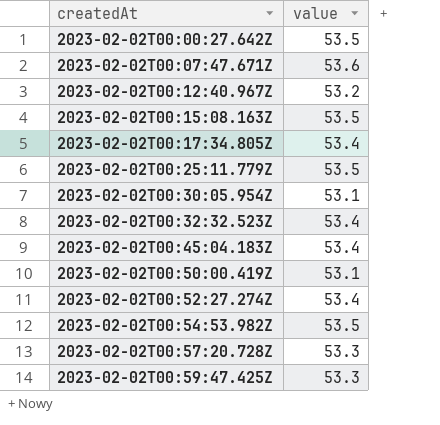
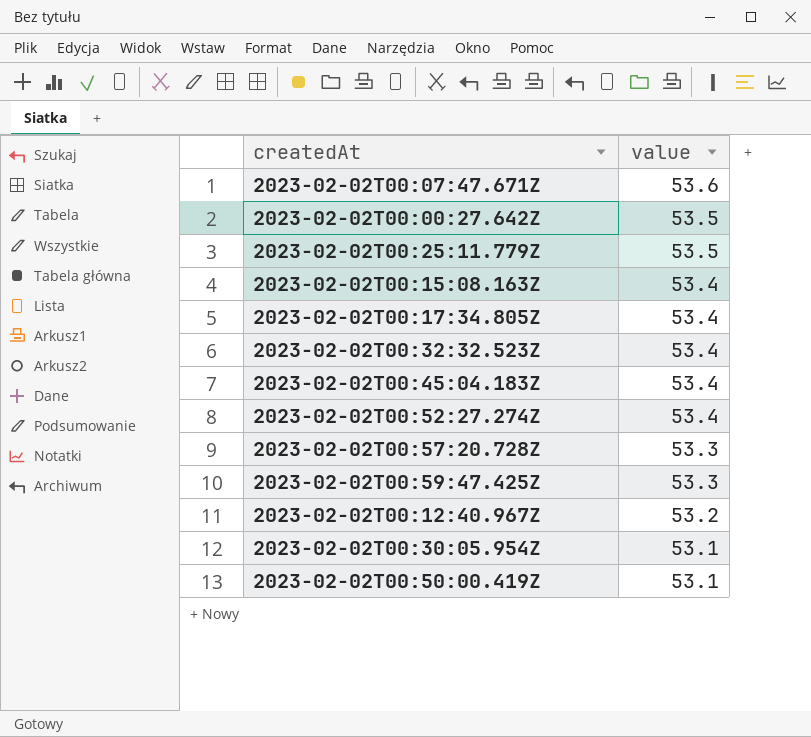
row order: createdAt ascending -> value descending
row 2023-02-02T00:54:53.982Z: 53.5 -> none
2023-02-02T00:15:08.163Z | value: 53.5 -> 53.4

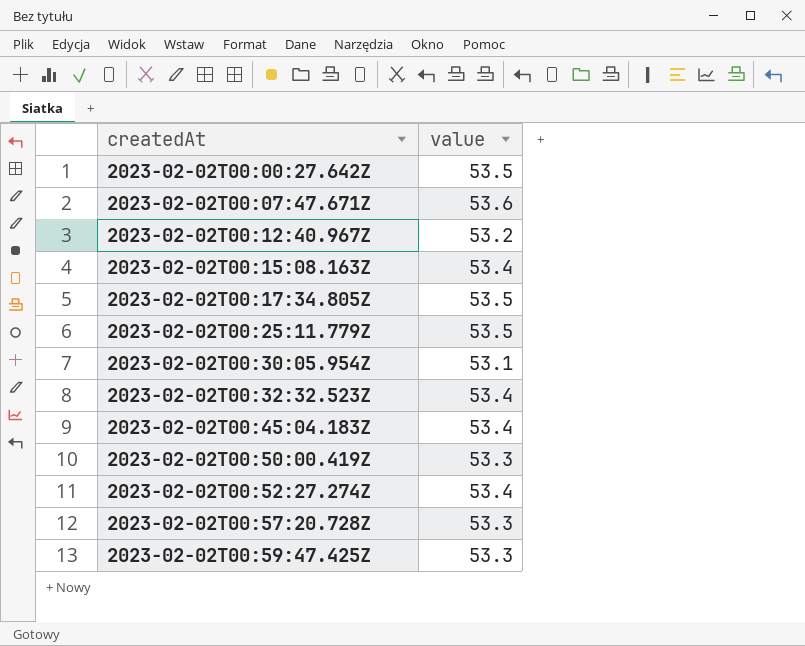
row order: value descending -> createdAt ascending
2023-02-02T00:17:34.805Z | value: 53.4 -> 53.5
2023-02-02T00:50:00.419Z | value: 53.1 -> 53.3

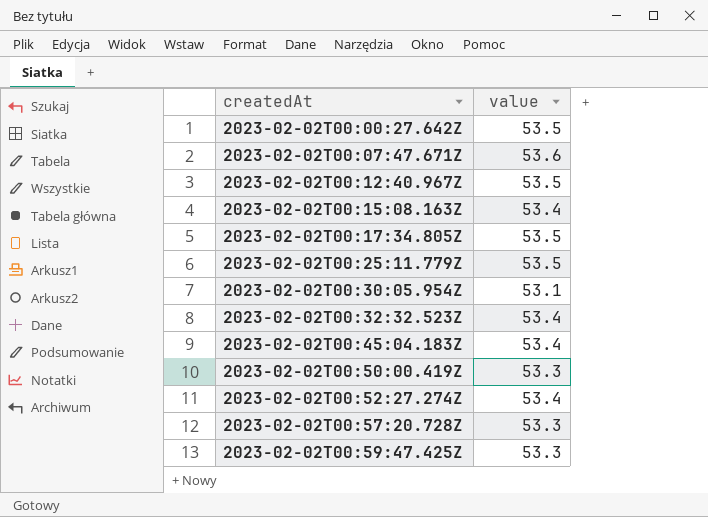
2023-02-02T00:12:40.967Z | value: 53.2 -> 53.5

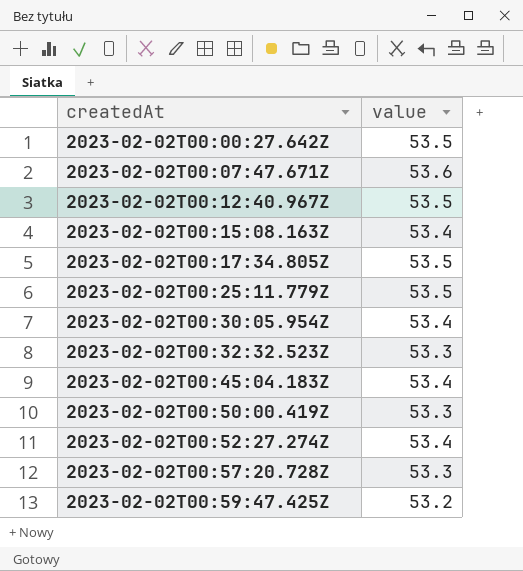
2023-02-02T00:30:05.954Z | value: 53.1 -> 53.4
2023-02-02T00:32:32.523Z | value: 53.4 -> 53.3
2023-02-02T00:59:47.425Z | value: 53.3 -> 53.2

